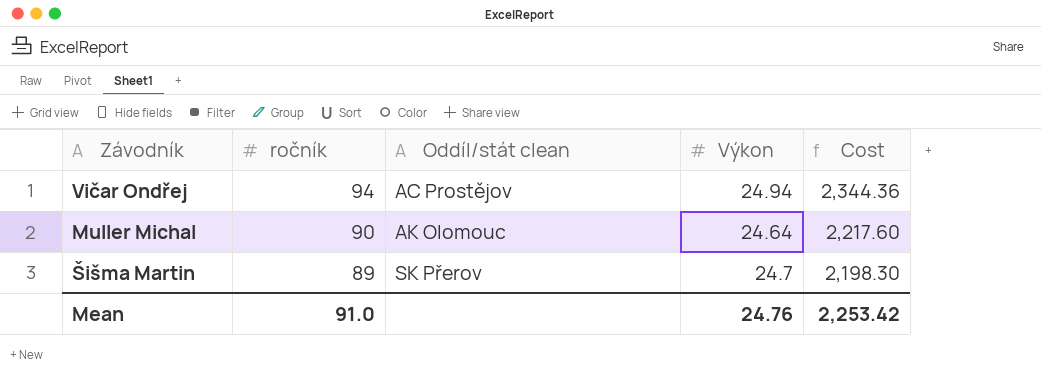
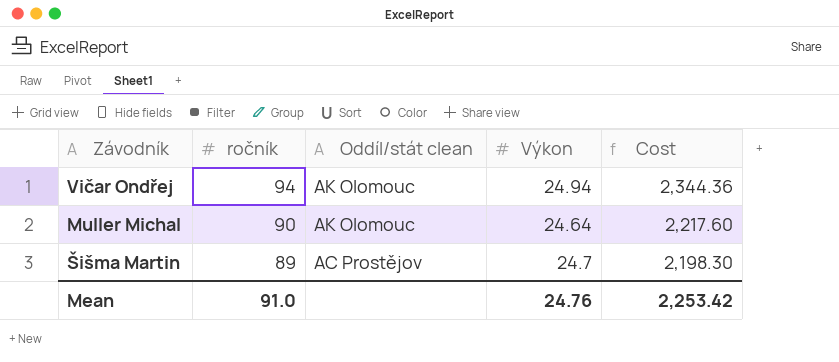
Vičar Ondřej | Oddíl/stát clean: AC Prostějov -> AK Olomouc
Šišma Martin | Oddíl/stát clean: SK Přerov -> AC Prostějov

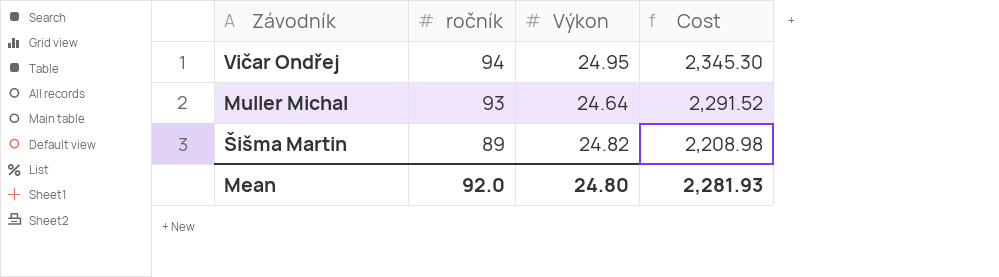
column Oddíl/stát clean | position: 3 -> none
Vičar Ondřej | Výkon: 24.94 -> 24.95
Vičar Ondřej | Cost: 2,344.36 -> 2,345.30
Muller Michal | ročník: 90 -> 93
Muller Michal | Cost: 2,217.60 -> 2,291.52
Šišma Martin | Výkon: 24.7 -> 24.82
Šišma Martin | Cost: 2,198.30 -> 2,208.98
Mean | ročník: 91.0 -> 92.0
Mean | Výkon: 24.76 -> 24.80
Mean | Cost: 2,253.42 -> 2,281.93

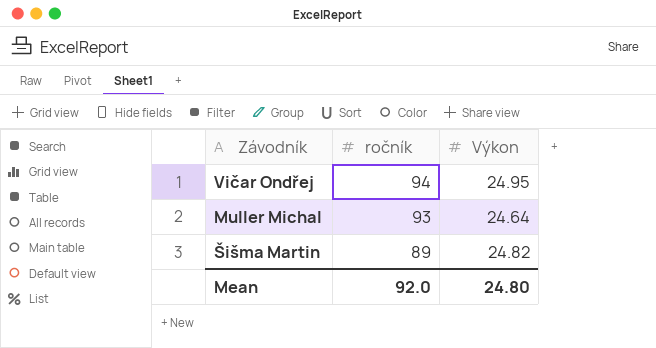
column Cost | formula: [ročník] * [Výkon] -> none

